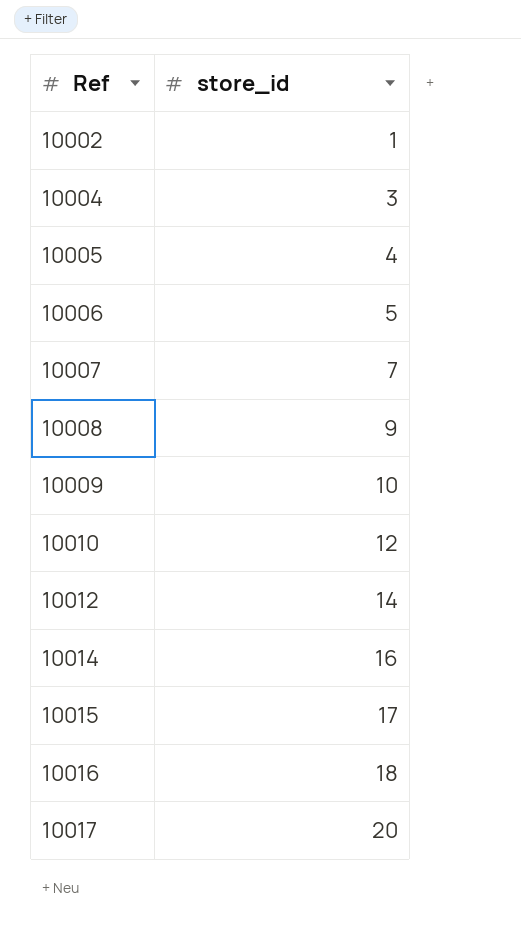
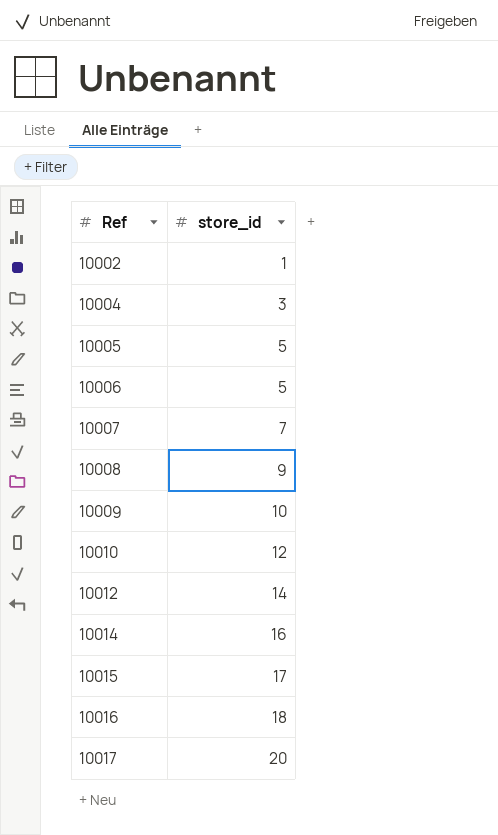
10005 | store_id: 4 -> 5

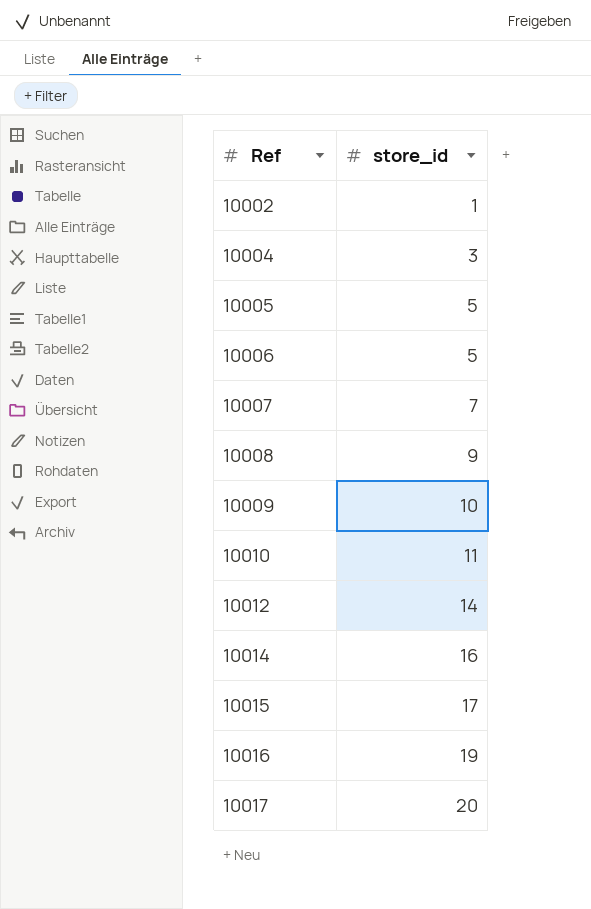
10010 | store_id: 12 -> 11
10016 | store_id: 18 -> 19

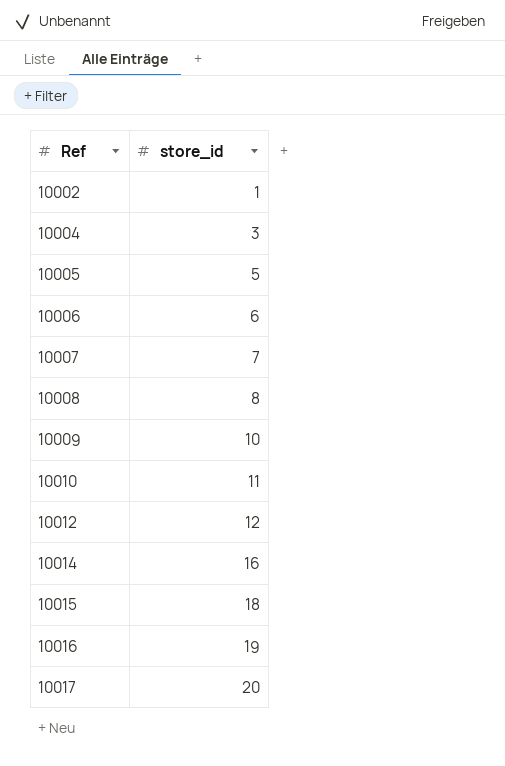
10006 | store_id: 5 -> 6
10008 | store_id: 9 -> 8
10012 | store_id: 14 -> 12
10015 | store_id: 17 -> 18

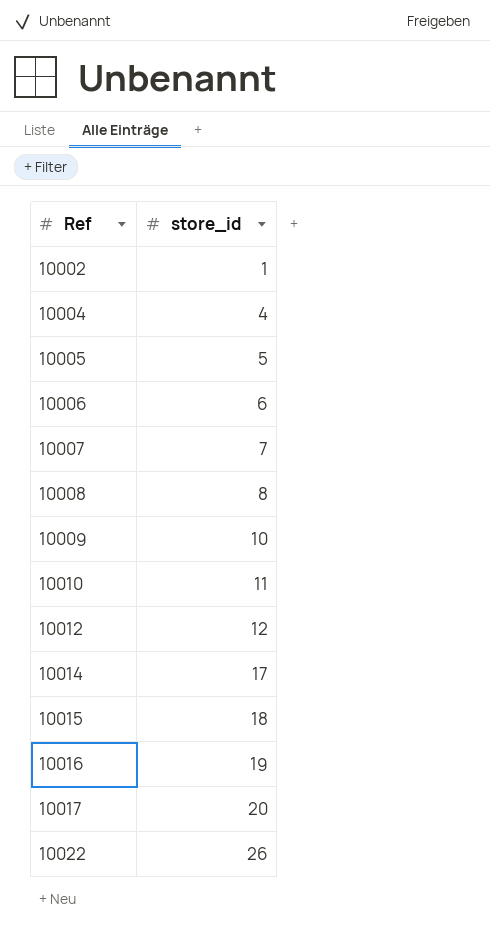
10004 | store_id: 3 -> 4
10014 | store_id: 16 -> 17
row 10022: none -> 26

